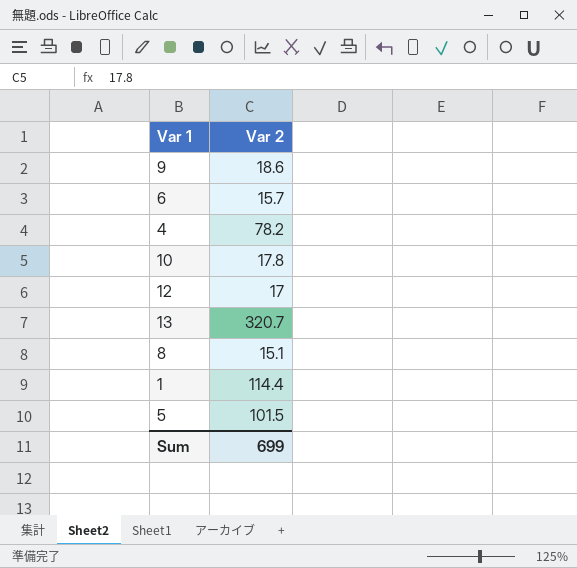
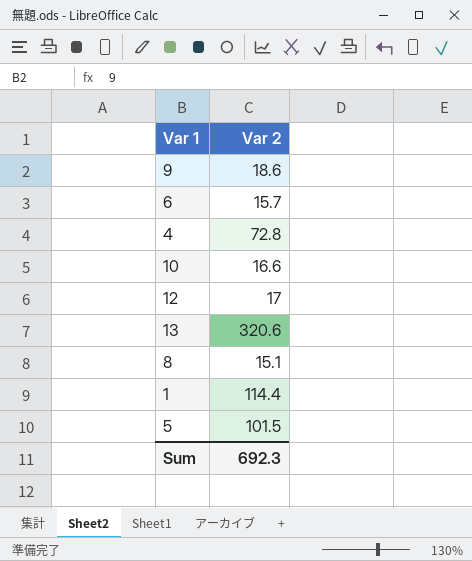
4 | Var 2: 78.2 -> 72.8
10 | Var 2: 17.8 -> 16.6
13 | Var 2: 320.7 -> 320.6
Sum | Var 2: 699 -> 692.3

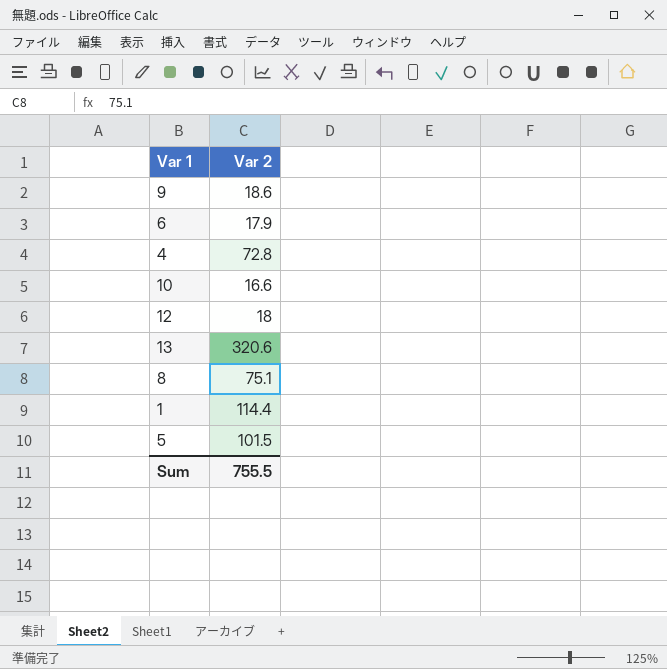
6 | Var 2: 15.7 -> 17.9
12 | Var 2: 17 -> 18
8 | Var 2: 15.1 -> 75.1
Sum | Var 2: 692.3 -> 755.5

